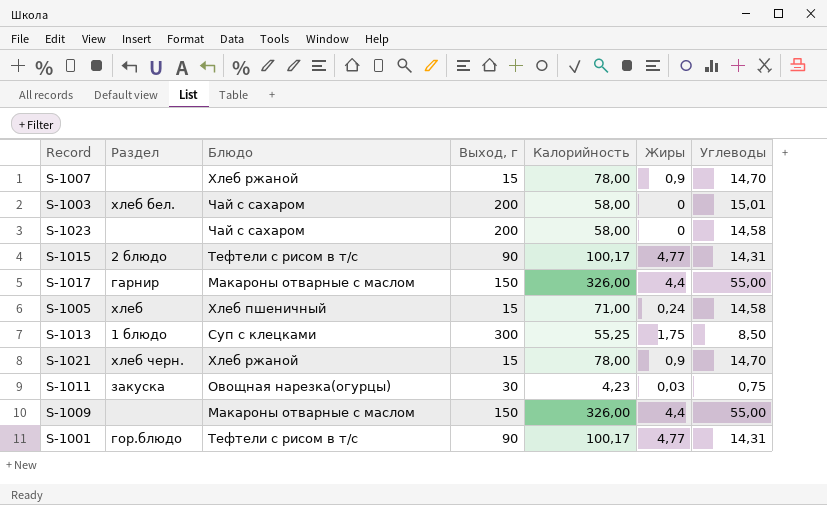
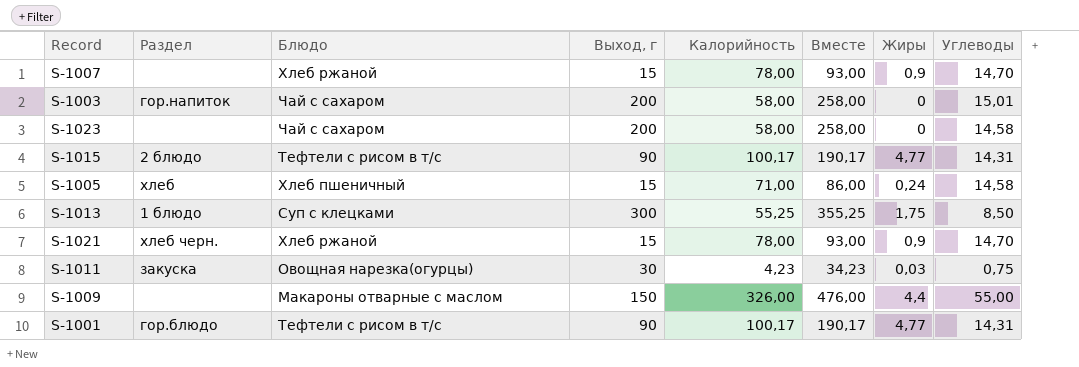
column Вместе | formula: none -> [Выход, г] + [Калорийность]
row S-1017: гарнир | Макароны отварные с маслом | 150 | 326,00 | 4,4 | 55,00 -> none
S-1003 | Раздел: хлеб бел. -> гор.напиток

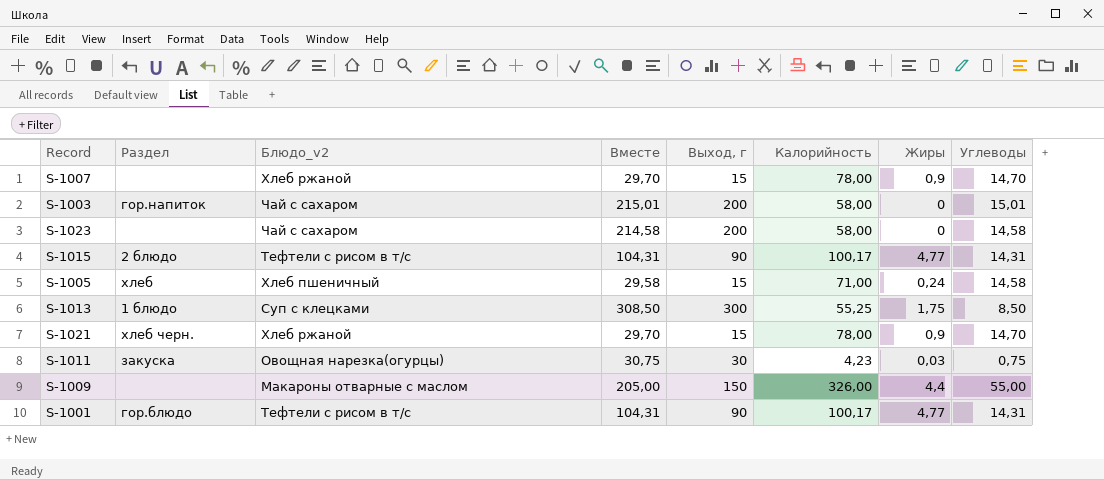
column name: Блюдо -> Блюдо_v2
column Вместе | formula: [Выход, г] + [Калорийность] -> [Выход, г] + [Углеводы]
column Вместе | position: 6 -> 4

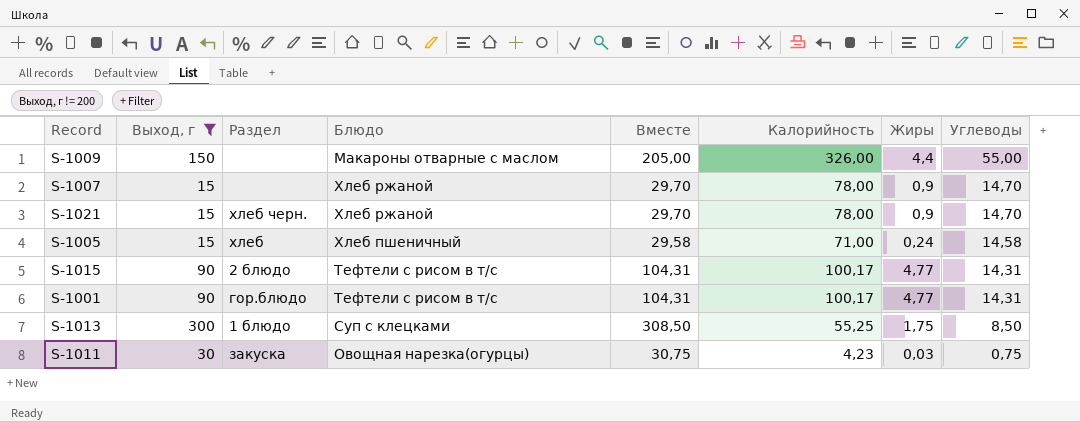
filter: none -> Выход, г != 200
row order: none -> Углеводы descending
column Выход, г | position: 5 -> 2
column name: Блюдо_v2 -> Блюдо

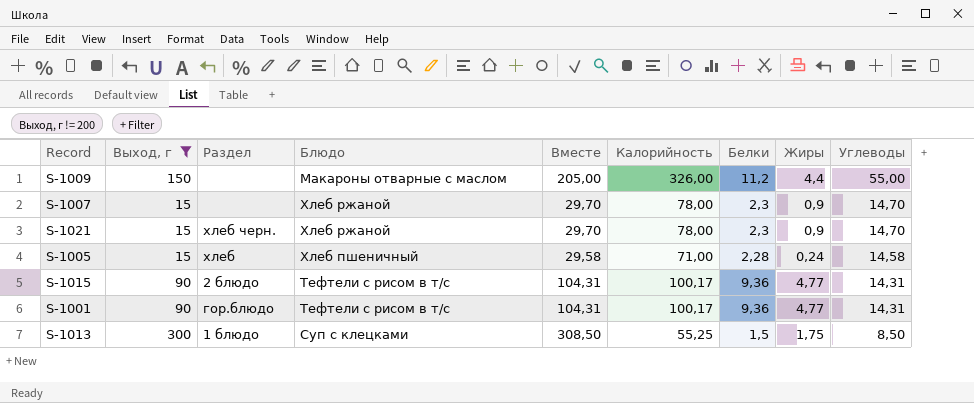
column Белки | position: none -> 7
row S-1011: 30 | закуска | Овощная нарезка(огурцы) | 30,75 | 4,23 | 0,03 | 0,75 -> none

